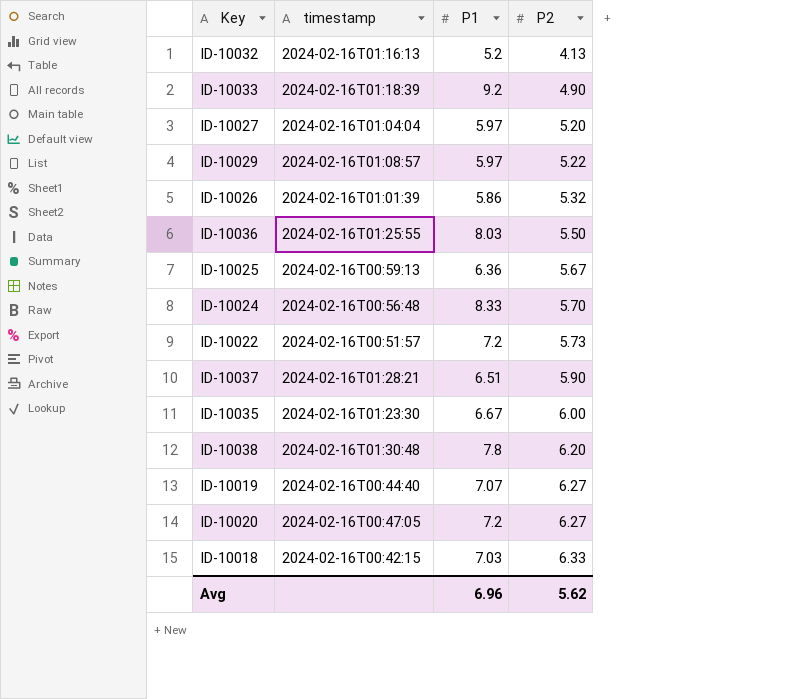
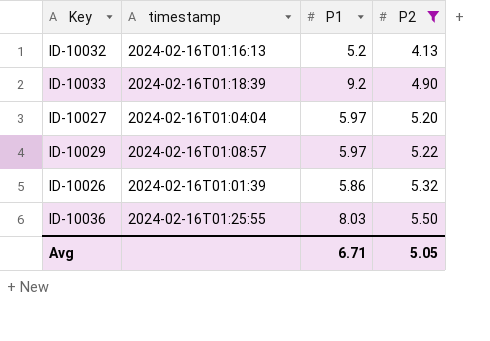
filter: none -> P2 <= 5.50
Avg | P1: 6.96 -> 6.71
Avg | P2: 5.62 -> 5.05

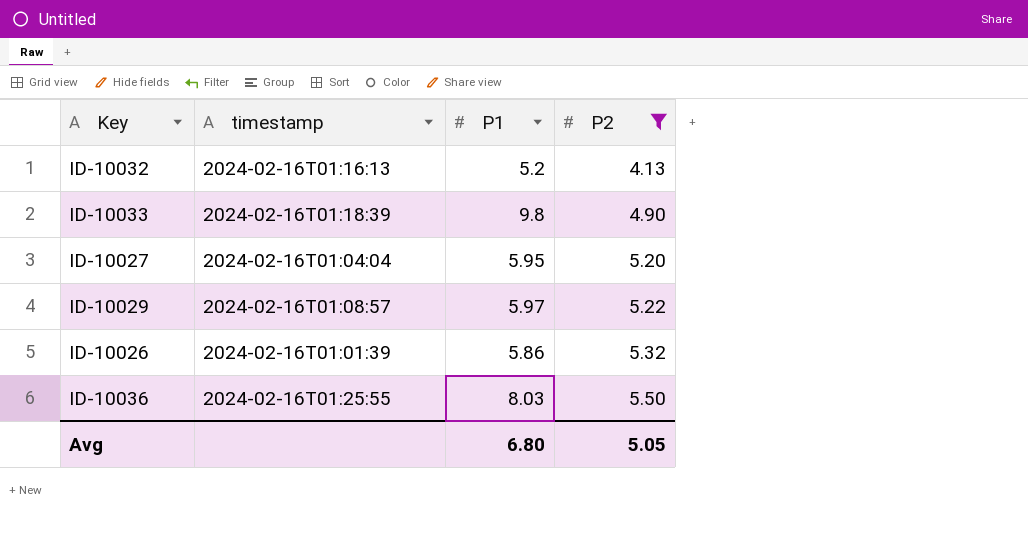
ID-10033 | P1: 9.2 -> 9.8
ID-10027 | P1: 5.97 -> 5.95
Avg | P1: 6.71 -> 6.80

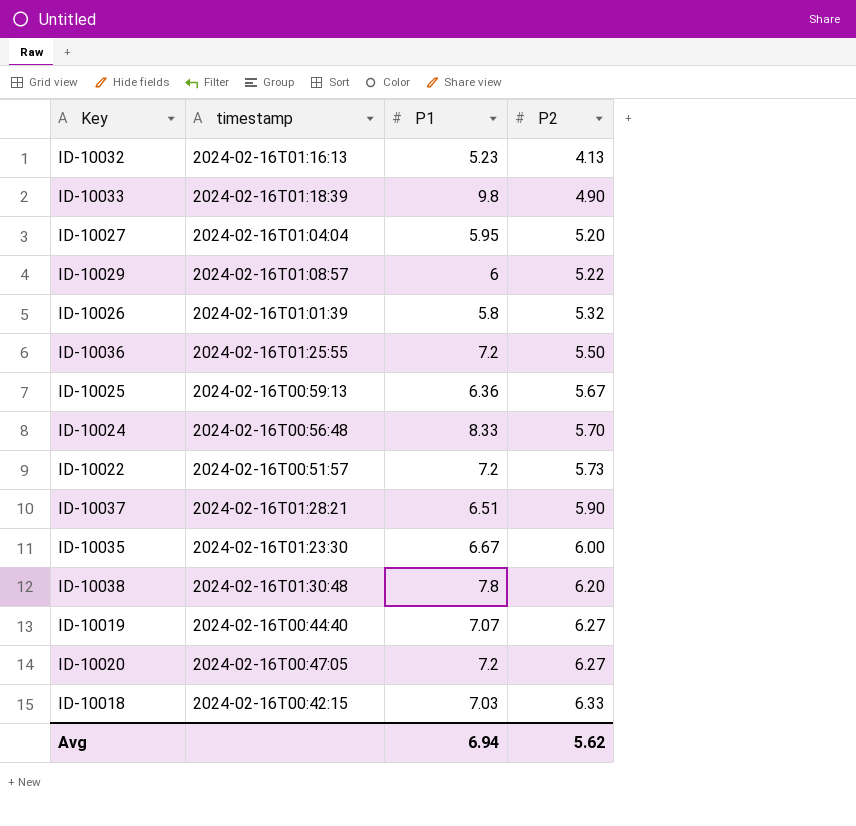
filter: P2 <= 5.50 -> none
ID-10032 | P1: 5.2 -> 5.23
ID-10029 | P1: 5.97 -> 6
ID-10026 | P1: 5.86 -> 5.8
ID-10036 | P1: 8.03 -> 7.2
Avg | P1: 6.80 -> 6.94
Avg | P2: 5.05 -> 5.62

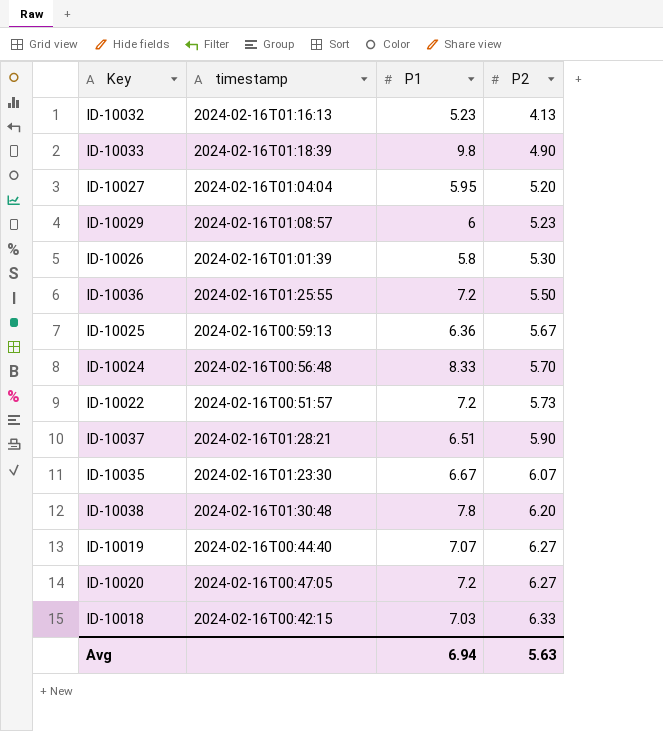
ID-10029 | P2: 5.22 -> 5.23
ID-10026 | P2: 5.32 -> 5.30
ID-10035 | P2: 6.00 -> 6.07
Avg | P2: 5.62 -> 5.63

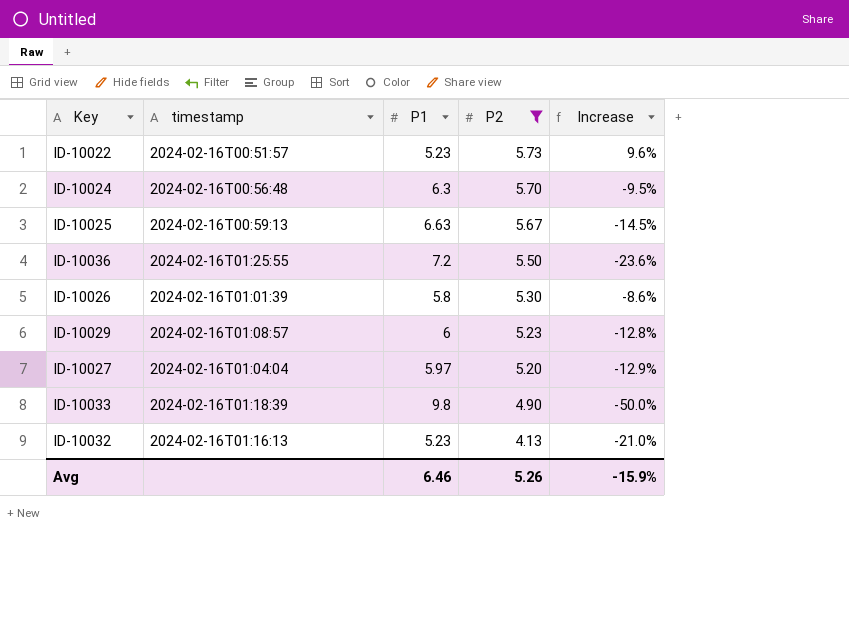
filter: none -> P2 <= 5.73
row order: P2 ascending -> P2 descending
column Increase | formula: none -> ([P2] - [P1]) / [P1]
ID-10022 | P1: 7.2 -> 5.23
ID-10024 | P1: 8.33 -> 6.3
ID-10025 | P1: 6.36 -> 6.63
ID-10027 | P1: 5.95 -> 5.97
Avg | P1: 6.94 -> 6.46
Avg | P2: 5.63 -> 5.26

